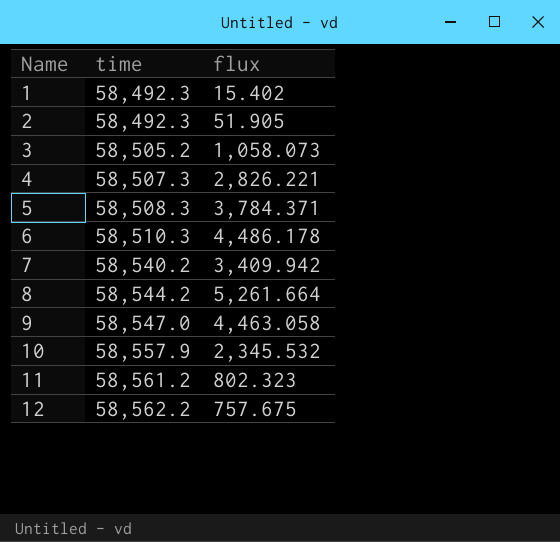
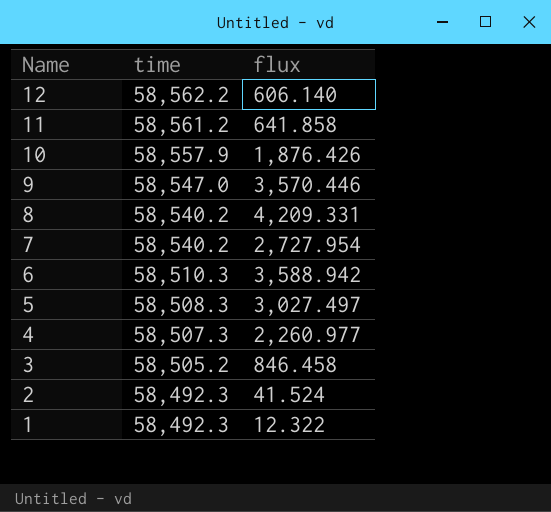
row order: Name ascending -> Name descending
12 | flux: 757.675 -> 606.140
11 | flux: 802.323 -> 641.858
10 | flux: 2,345.532 -> 1,876.426
9 | flux: 4,463.058 -> 3,570.446
8 | time: 58,544.2 -> 58,540.2
8 | flux: 5,261.664 -> 4,209.331
7 | flux: 3,409.942 -> 2,727.954
6 | flux: 4,486.178 -> 3,588.942
5 | flux: 3,784.371 -> 3,027.497
4 | flux: 2,826.221 -> 2,260.977
3 | flux: 1,058.073 -> 846.458
2 | flux: 51.905 -> 41.524
1 | flux: 15.402 -> 12.322

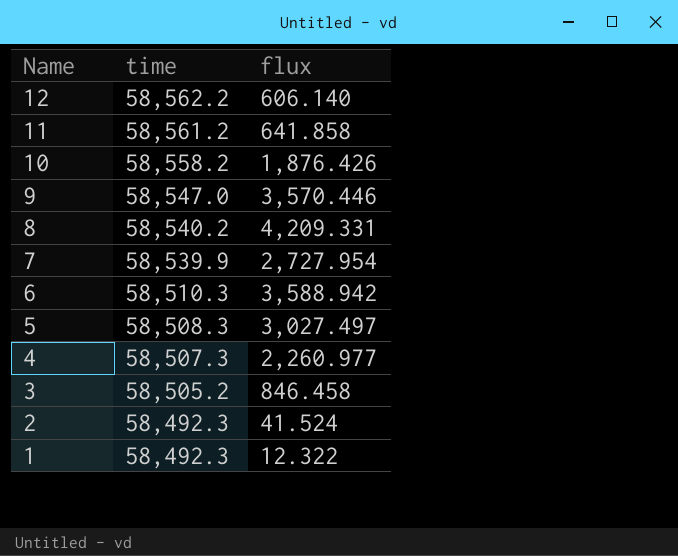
10 | time: 58,557.9 -> 58,558.2
7 | time: 58,540.2 -> 58,539.9

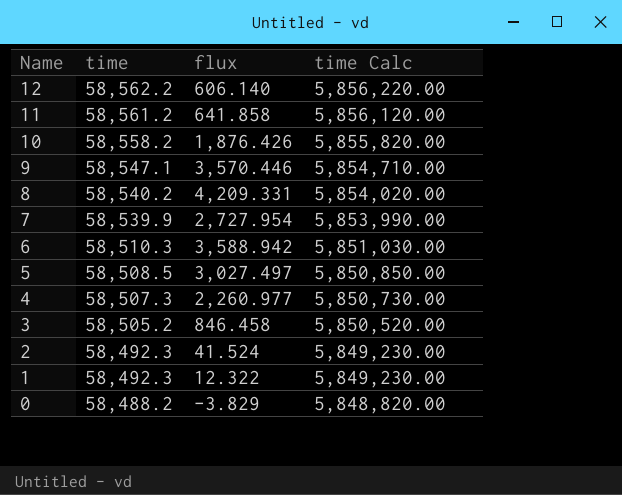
column time Calc | formula: none -> [time] * 100
9 | time: 58,547.0 -> 58,547.1
5 | time: 58,508.3 -> 58,508.5
row 0: none -> 58,488.2 | -3.829 | 5,848,820.00

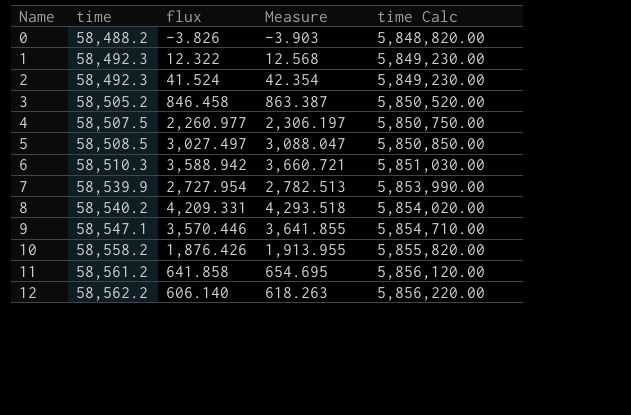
row order: Name descending -> Name ascending
column Measure | formula: none -> [flux] * 1.02
0 | flux: -3.829 -> -3.826
4 | time: 58,507.3 -> 58,507.5
4 | time Calc: 5,850,730.00 -> 5,850,750.00

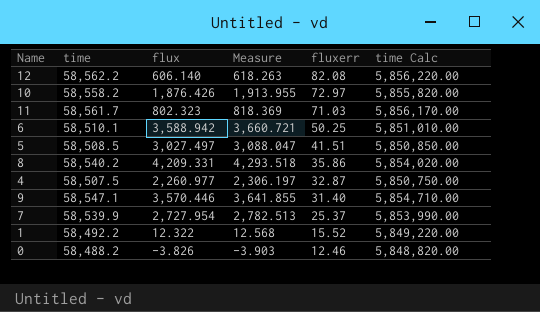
row order: Name ascending -> fluxerr descending
column fluxerr | position: none -> 5
row 2: 58,492.3 | 41.524 | 42.354 | 5,849,230.00 -> none
row 3: 58,505.2 | 846.458 | 863.387 | 5,850,520.00 -> none
11 | time: 58,561.2 -> 58,561.7
11 | flux: 641.858 -> 802.323
11 | Measure: 654.695 -> 818.369
11 | time Calc: 5,856,120.00 -> 5,856,170.00
6 | time: 58,510.3 -> 58,510.1
6 | time Calc: 5,851,030.00 -> 5,851,010.00
1 | time: 58,492.3 -> 58,492.2
1 | time Calc: 5,849,230.00 -> 5,849,220.00

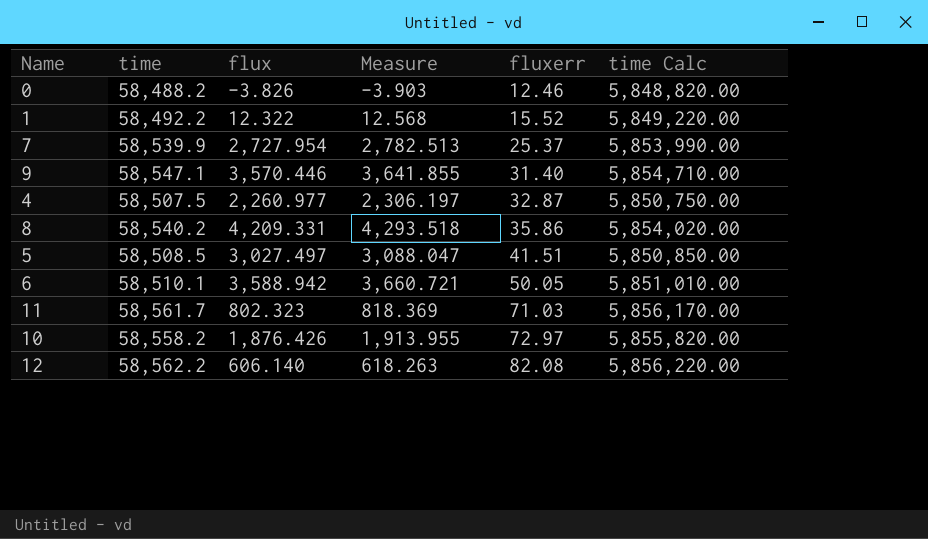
row order: fluxerr descending -> fluxerr ascending
6 | fluxerr: 50.25 -> 50.05

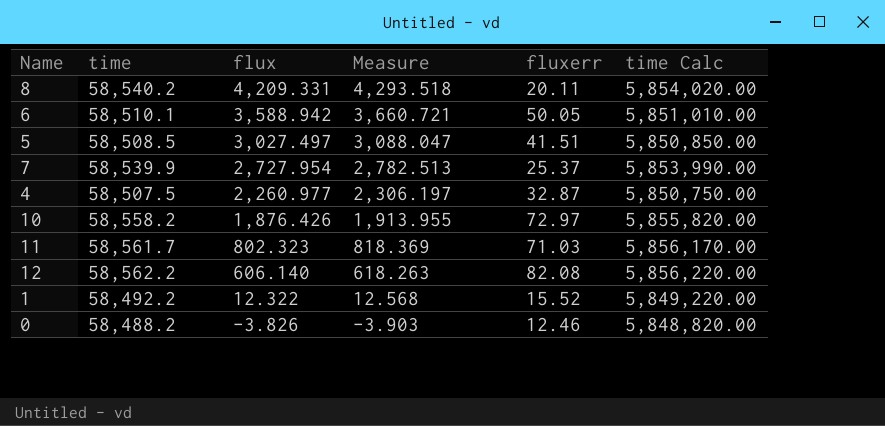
row order: fluxerr ascending -> flux descending
row 9: 58,547.1 | 3,570.446 | 3,641.855 | 31.40 | 5,854,710.00 -> none
8 | fluxerr: 35.86 -> 20.11

